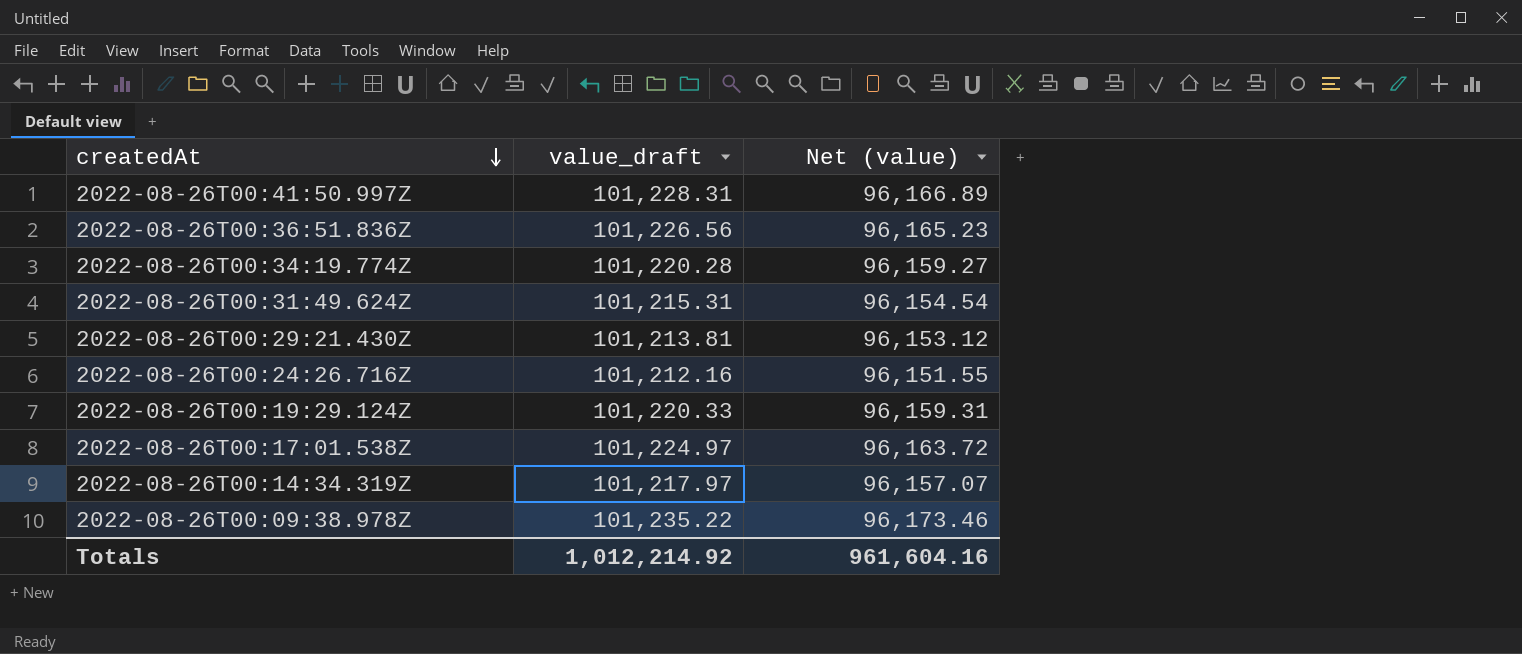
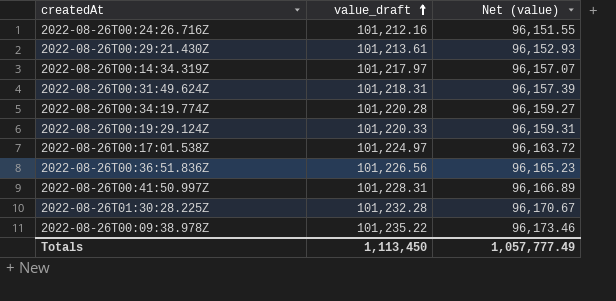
row order: createdAt descending -> value_draft ascending
2022-08-26T00:29:21.430Z | value_draft: 101,213.81 -> 101,213.61
2022-08-26T00:29:21.430Z | Net (value): 96,153.12 -> 96,152.93
2022-08-26T00:31:49.624Z | value_draft: 101,215.31 -> 101,218.31
2022-08-26T00:31:49.624Z | Net (value): 96,154.54 -> 96,157.39
row 2022-08-26T01:30:28.225Z: none -> 101,232.28 | 96,170.67
Totals | value_draft: 1,012,214.92 -> 1,113,450
Totals | Net (value): 961,604.16 -> 1,057,777.49

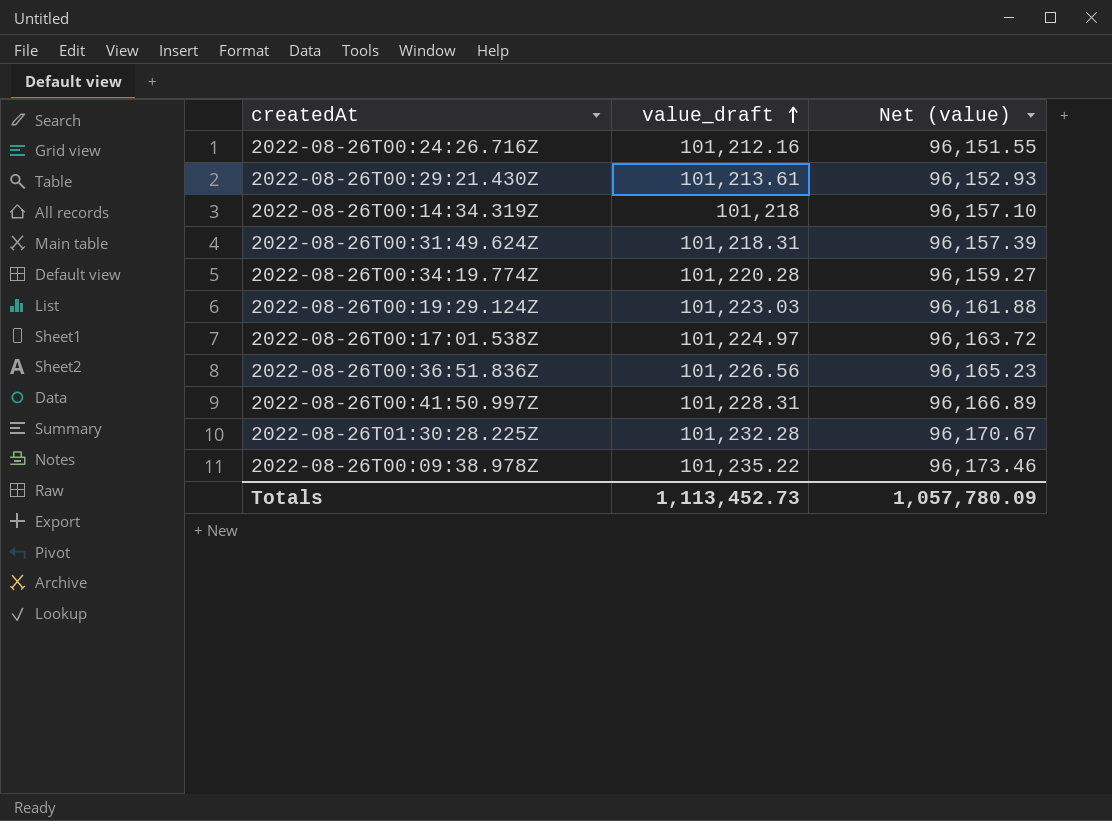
2022-08-26T00:14:34.319Z | value_draft: 101,217.97 -> 101,218
2022-08-26T00:14:34.319Z | Net (value): 96,157.07 -> 96,157.10
2022-08-26T00:19:29.124Z | value_draft: 101,220.33 -> 101,223.03
2022-08-26T00:19:29.124Z | Net (value): 96,159.31 -> 96,161.88
Totals | value_draft: 1,113,450 -> 1,113,452.73
Totals | Net (value): 1,057,777.49 -> 1,057,780.09

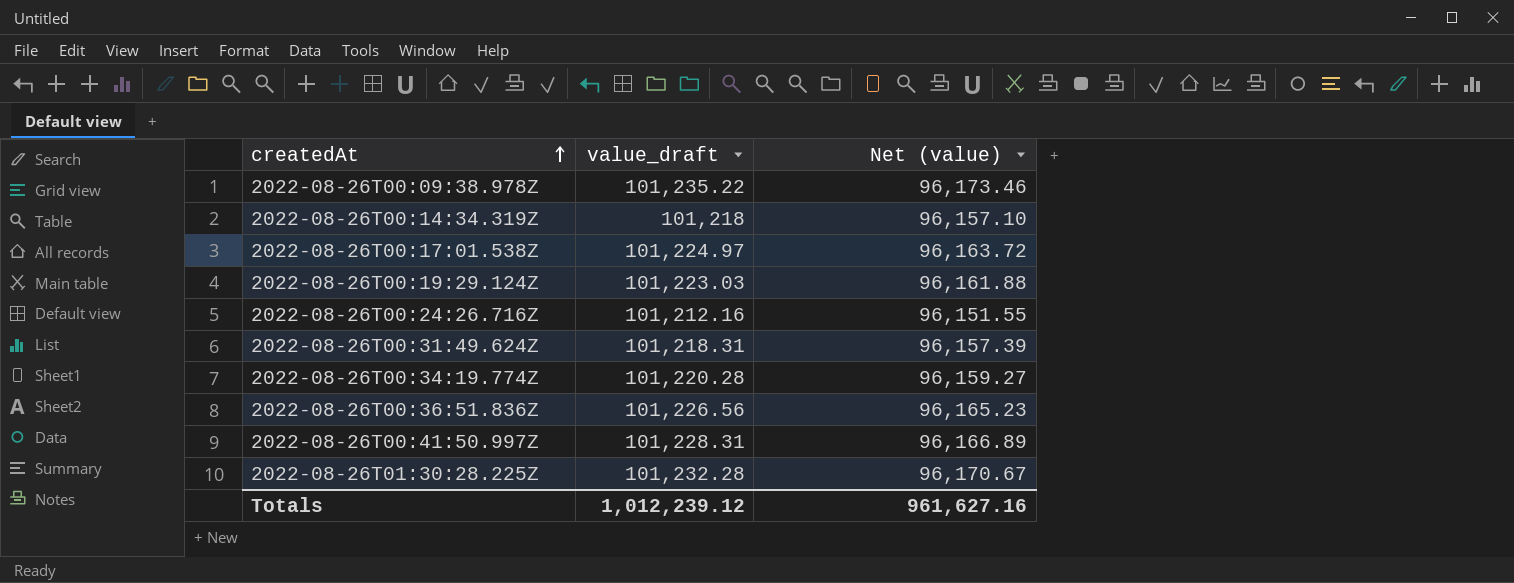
row order: value_draft ascending -> createdAt ascending
row 2022-08-26T00:29:21.430Z: 101,213.61 | 96,152.93 -> none
Totals | value_draft: 1,113,452.73 -> 1,012,239.12
Totals | Net (value): 1,057,780.09 -> 961,627.16

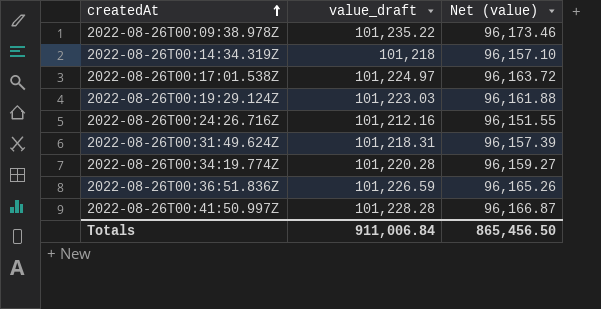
row 2022-08-26T01:30:28.225Z: 101,232.28 | 96,170.67 -> none
2022-08-26T00:36:51.836Z | value_draft: 101,226.56 -> 101,226.59
2022-08-26T00:36:51.836Z | Net (value): 96,165.23 -> 96,165.26
2022-08-26T00:41:50.997Z | value_draft: 101,228.31 -> 101,228.28
2022-08-26T00:41:50.997Z | Net (value): 96,166.89 -> 96,166.87
Totals | value_draft: 1,012,239.12 -> 911,006.84
Totals | Net (value): 961,627.16 -> 865,456.50

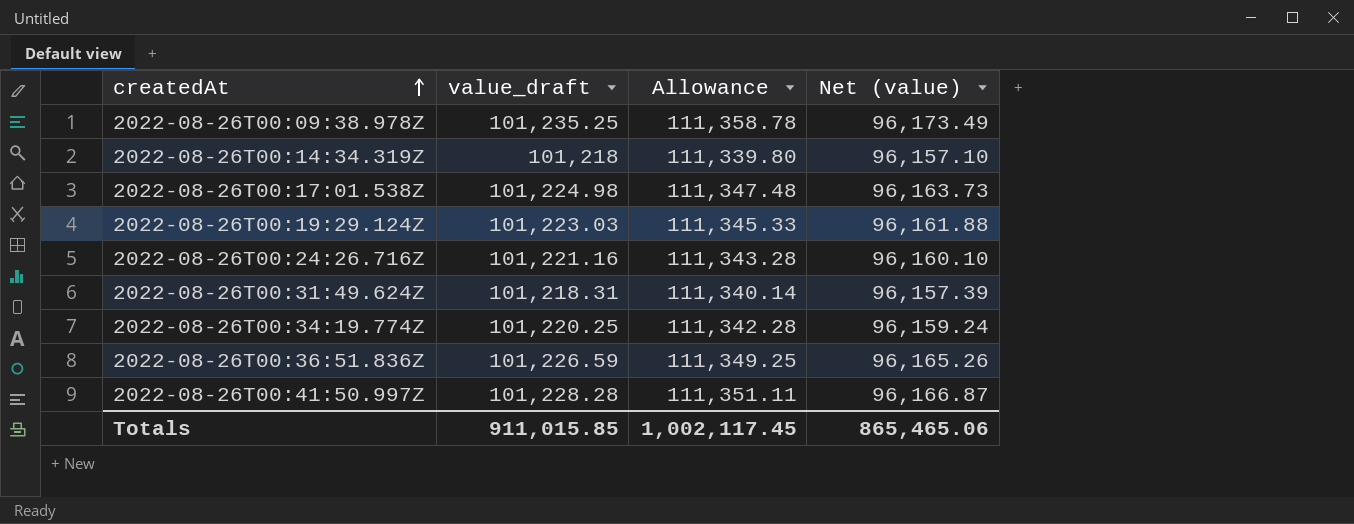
column Allowance | formula: none -> [value_draft] * 1.1
2022-08-26T00:09:38.978Z | value_draft: 101,235.22 -> 101,235.25
2022-08-26T00:09:38.978Z | Net (value): 96,173.46 -> 96,173.49
2022-08-26T00:17:01.538Z | value_draft: 101,224.97 -> 101,224.98
2022-08-26T00:17:01.538Z | Net (value): 96,163.72 -> 96,163.73
2022-08-26T00:24:26.716Z | value_draft: 101,212.16 -> 101,221.16
2022-08-26T00:24:26.716Z | Net (value): 96,151.55 -> 96,160.10
2022-08-26T00:34:19.774Z | value_draft: 101,220.28 -> 101,220.25
2022-08-26T00:34:19.774Z | Net (value): 96,159.27 -> 96,159.24
Totals | value_draft: 911,006.84 -> 911,015.85
Totals | Net (value): 865,456.50 -> 865,465.06

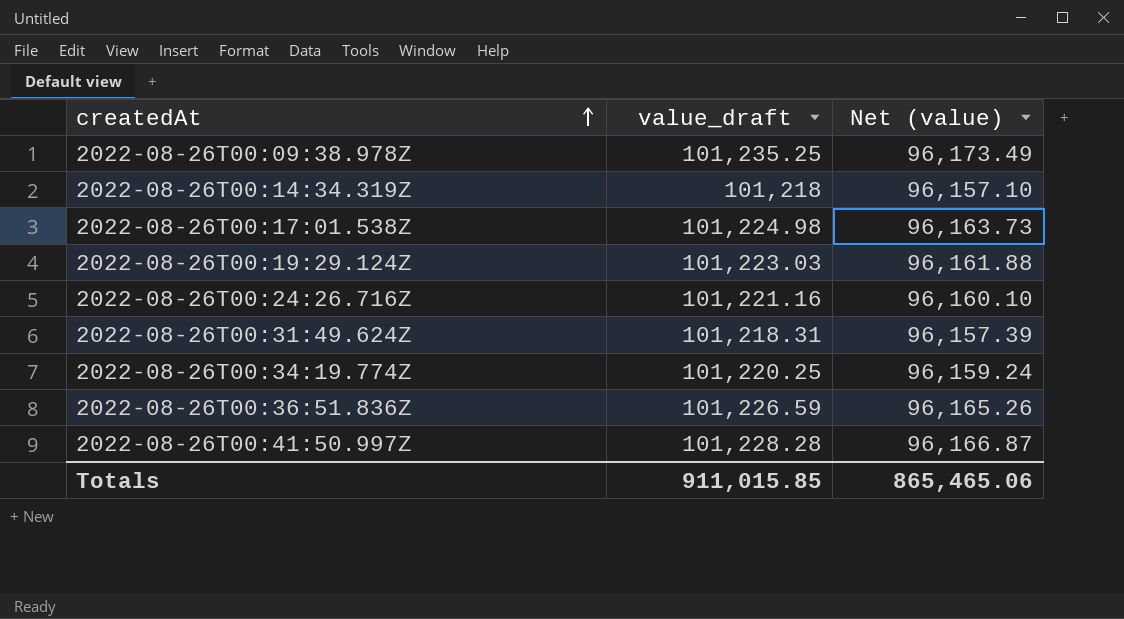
column Allowance | formula: [value_draft] * 1.1 -> none

